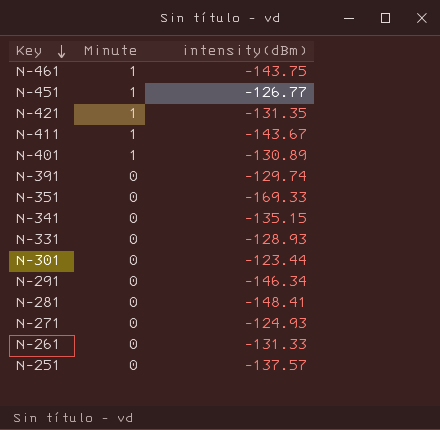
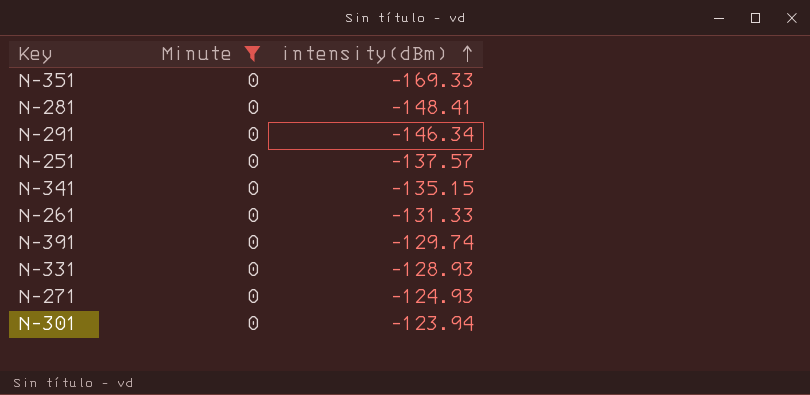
filter: none -> Minute = 0
row order: Key descending -> intensity(dBm) ascending
N-301 | intensity(dBm): -123.44 -> -123.94

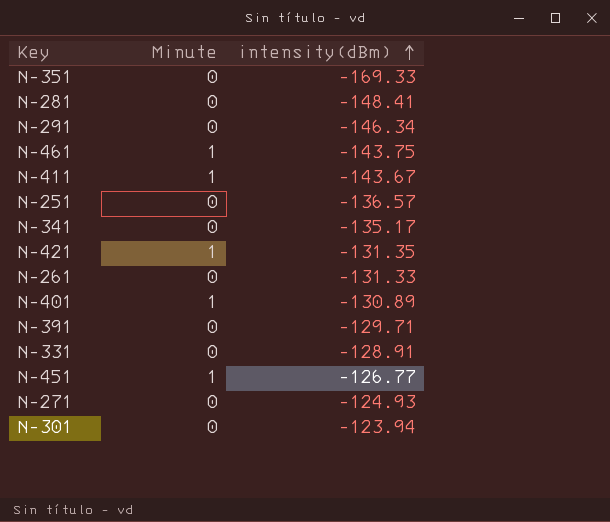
filter: Minute = 0 -> none
N-251 | intensity(dBm): -137.57 -> -136.57
N-341 | intensity(dBm): -135.15 -> -135.17
N-391 | intensity(dBm): -129.74 -> -129.71
N-331 | intensity(dBm): -128.93 -> -128.91

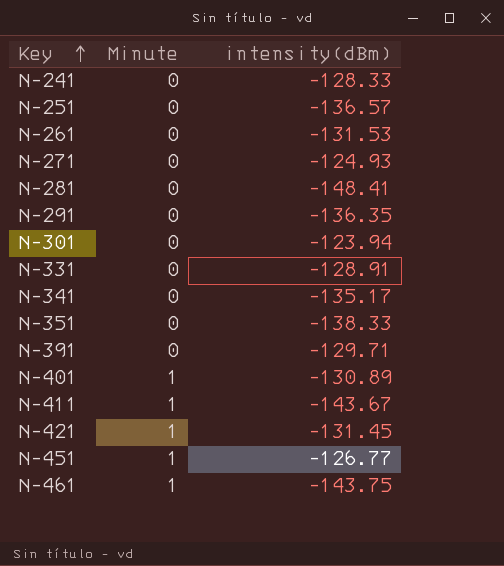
row order: intensity(dBm) ascending -> Key ascending
row N-241: none -> 0 | -128.33
N-261 | intensity(dBm): -131.33 -> -131.53
N-291 | intensity(dBm): -146.34 -> -136.35
N-351 | intensity(dBm): -169.33 -> -138.33
N-421 | intensity(dBm): -131.35 -> -131.45

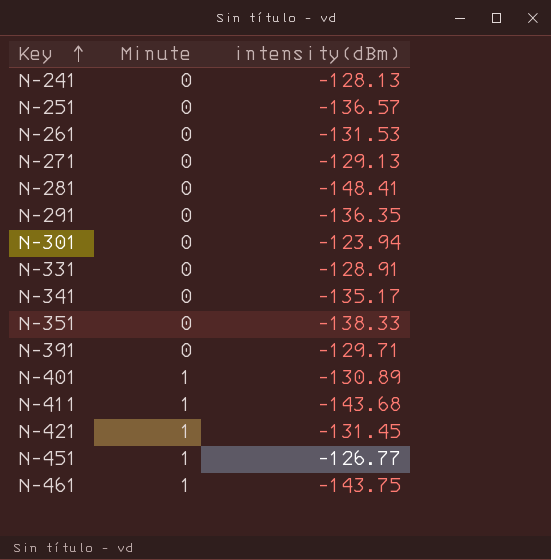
N-241 | intensity(dBm): -128.33 -> -128.13
N-271 | intensity(dBm): -124.93 -> -129.13
N-411 | intensity(dBm): -143.67 -> -143.68

